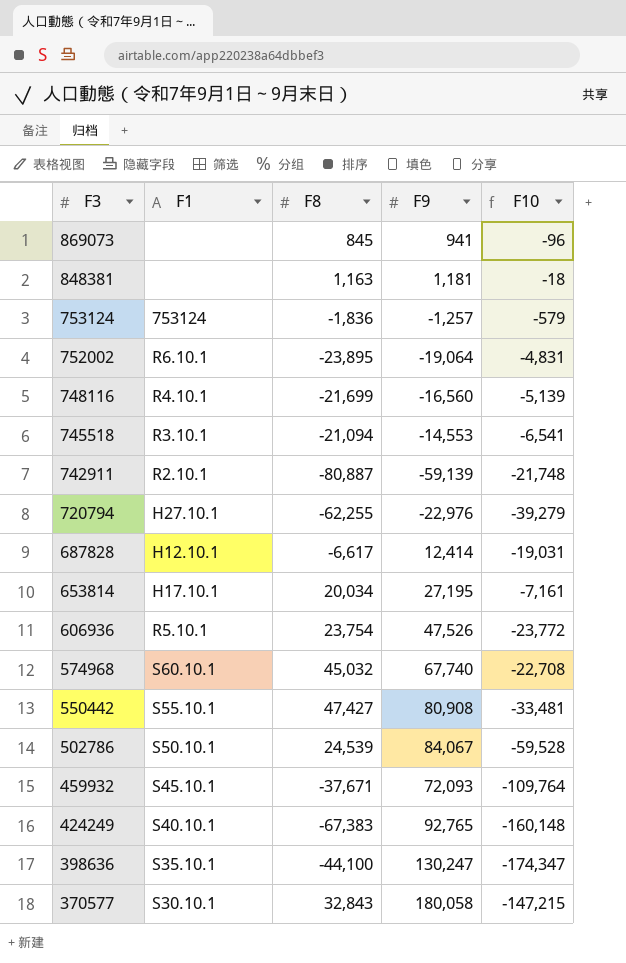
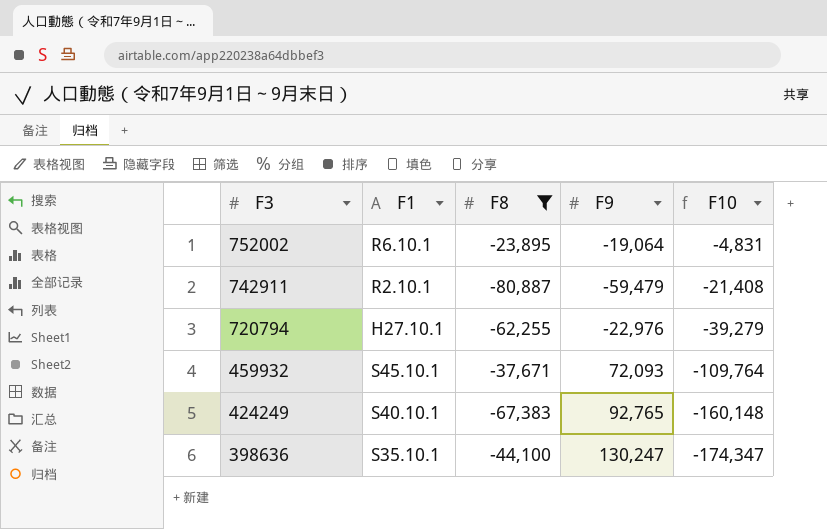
filter: none -> F8 <= -23,895
742911 | F9: -59,139 -> -59,479
742911 | F10: -21,748 -> -21,408

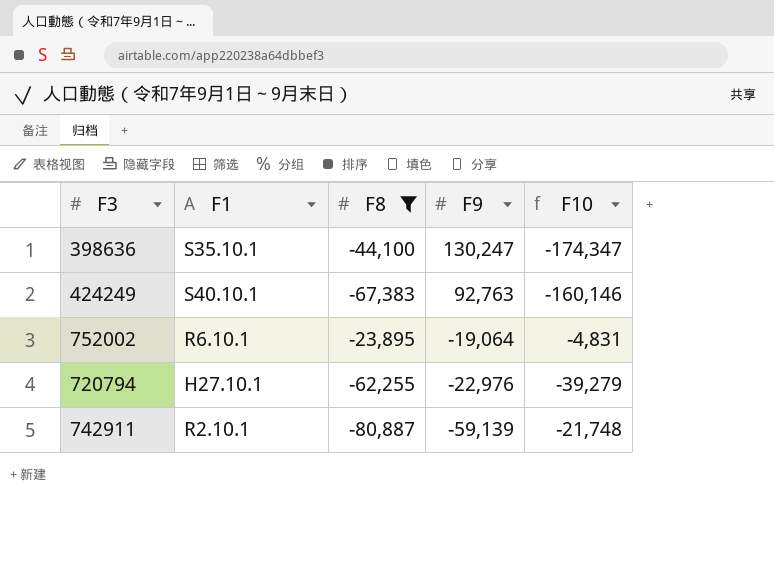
row order: F3 descending -> F9 descending
row 459932: S45.10.1 | -37,671 | 72,093 | -109,764 -> none
424249 | F9: 92,765 -> 92,763
424249 | F10: -160,148 -> -160,146
742911 | F9: -59,479 -> -59,139
742911 | F10: -21,408 -> -21,748

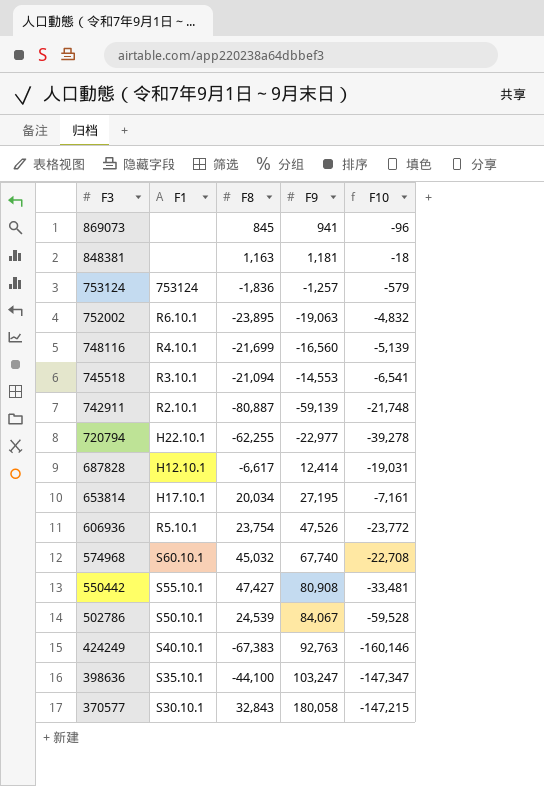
filter: F8 <= -23,895 -> none
row order: F9 descending -> F3 descending
752002 | F9: -19,064 -> -19,063
752002 | F10: -4,831 -> -4,832
720794 | F1: H27.10.1 -> H22.10.1
720794 | F9: -22,976 -> -22,977
720794 | F10: -39,279 -> -39,278
398636 | F9: 130,247 -> 103,247
398636 | F10: -174,347 -> -147,347

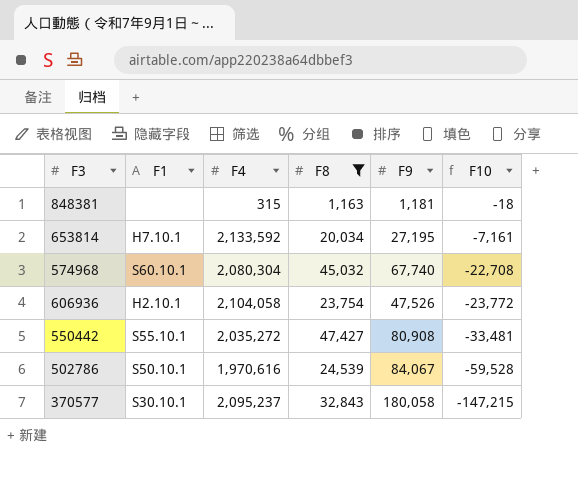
filter: none -> F8 >= 1,163
row order: F3 descending -> F10 descending
column F4 | position: none -> 3
653814 | F1: H17.10.1 -> H7.10.1
606936 | F1: R5.10.1 -> H2.10.1

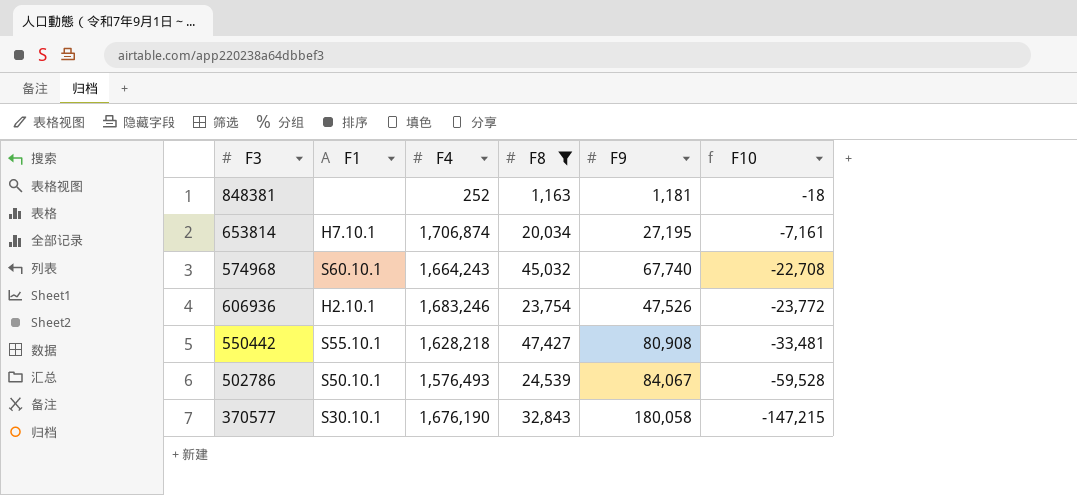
848381 | F4: 315 -> 252
653814 | F4: 2,133,592 -> 1,706,874
574968 | F4: 2,080,304 -> 1,664,243
606936 | F4: 2,104,058 -> 1,683,246
550442 | F4: 2,035,272 -> 1,628,218
502786 | F4: 1,970,616 -> 1,576,493
370577 | F4: 2,095,237 -> 1,676,190

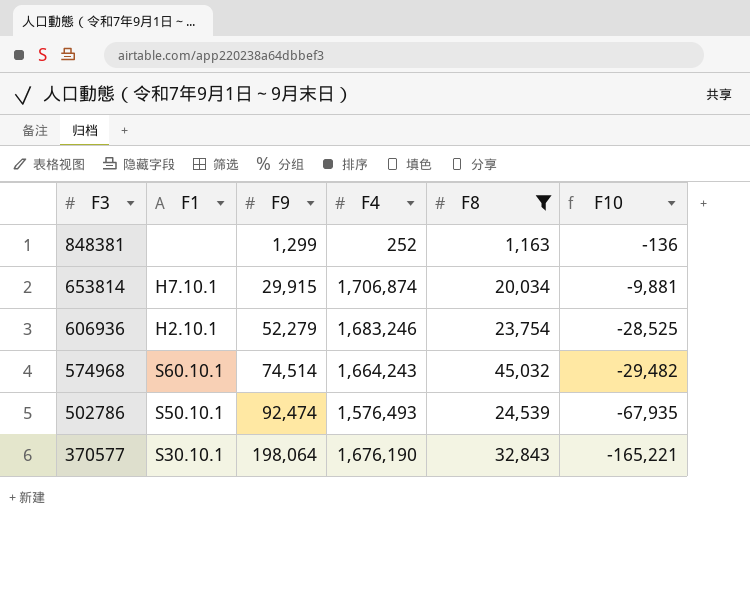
row order: F10 descending -> F3 descending
column F9 | position: 5 -> 3
row 550442: S55.10.1 | 1,628,218 | 47,427 | 80,908 | -33,481 -> none
848381 | F9: 1,181 -> 1,299
848381 | F10: -18 -> -136
653814 | F9: 27,195 -> 29,915
653814 | F10: -7,161 -> -9,881
606936 | F9: 47,526 -> 52,279
606936 | F10: -23,772 -> -28,525
574968 | F9: 67,740 -> 74,514
574968 | F10: -22,708 -> -29,482
502786 | F9: 84,067 -> 92,474
502786 | F10: -59,528 -> -67,935
370577 | F9: 180,058 -> 198,064
370577 | F10: -147,215 -> -165,221

